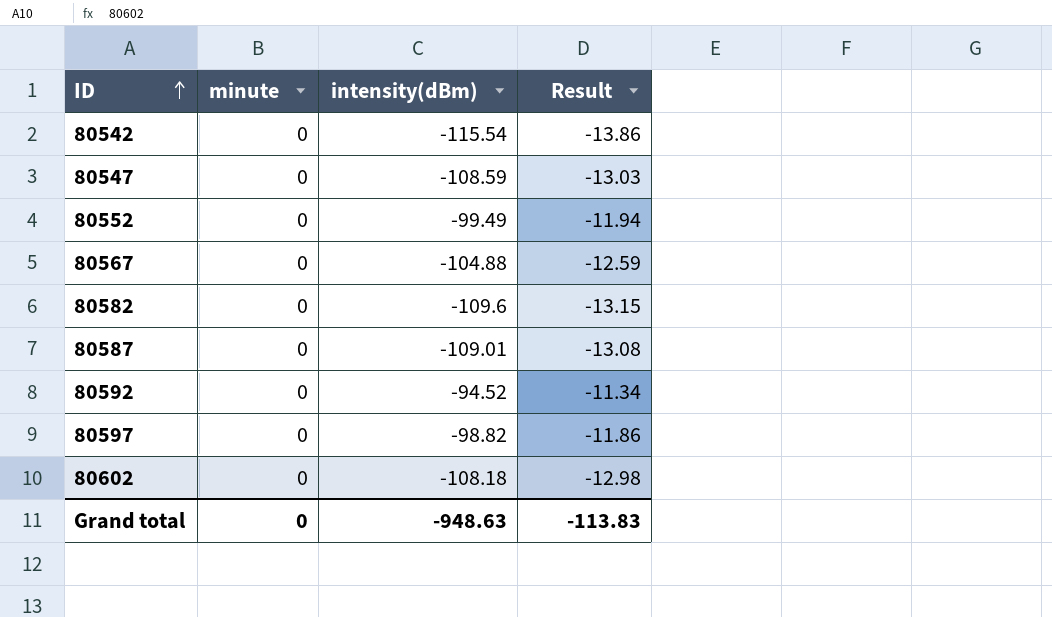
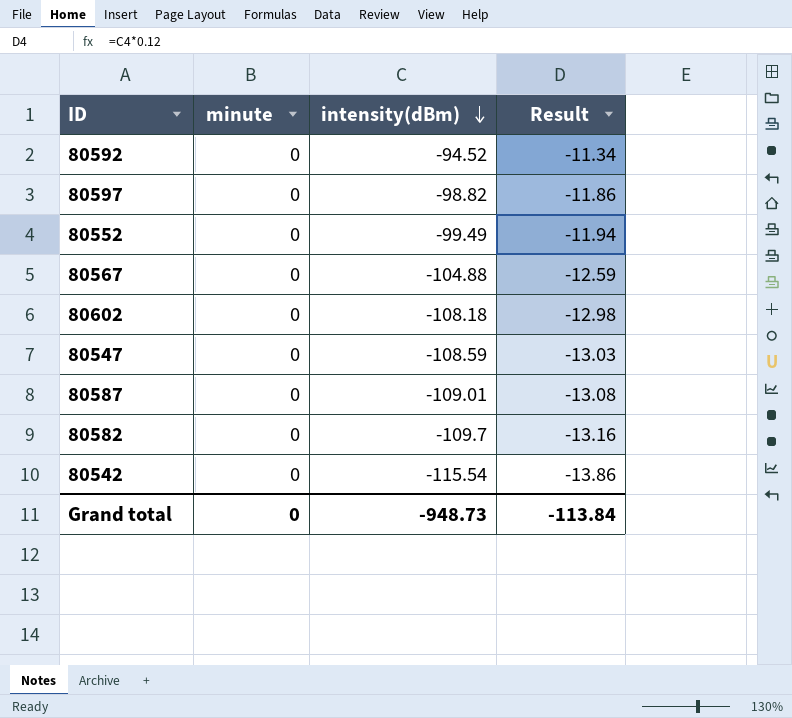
row order: ID ascending -> intensity(dBm) descending
80582 | intensity(dBm): -109.6 -> -109.7
80582 | Result: -13.15 -> -13.16
Grand total | intensity(dBm): -948.63 -> -948.73
Grand total | Result: -113.83 -> -113.84

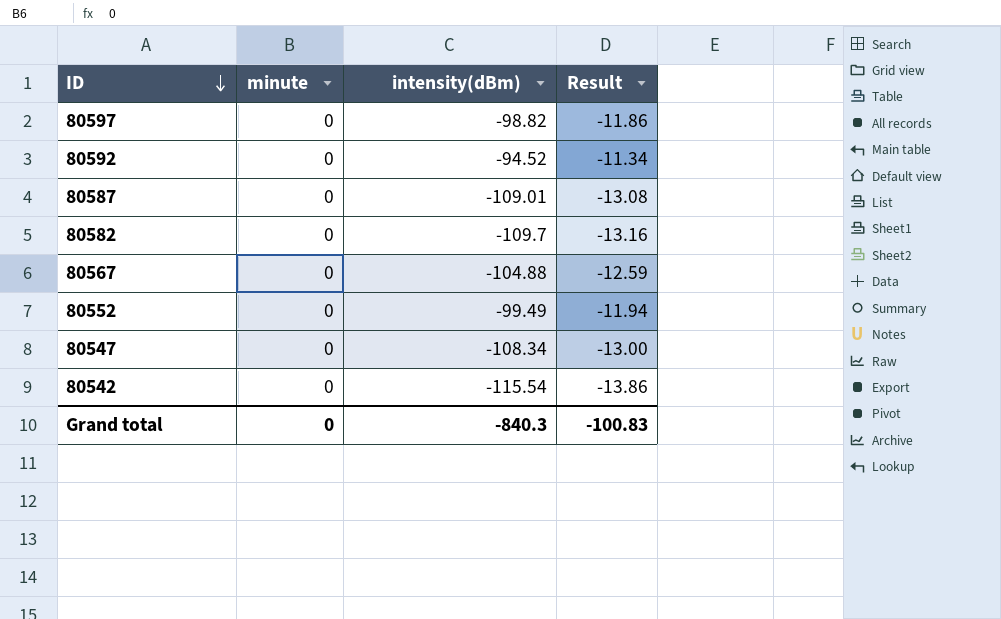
row order: intensity(dBm) descending -> ID descending
row 80602: 0 | -108.18 | -12.98 -> none
80547 | intensity(dBm): -108.59 -> -108.34
80547 | Result: -13.03 -> -13.00
Grand total | intensity(dBm): -948.73 -> -840.3
Grand total | Result: -113.84 -> -100.83

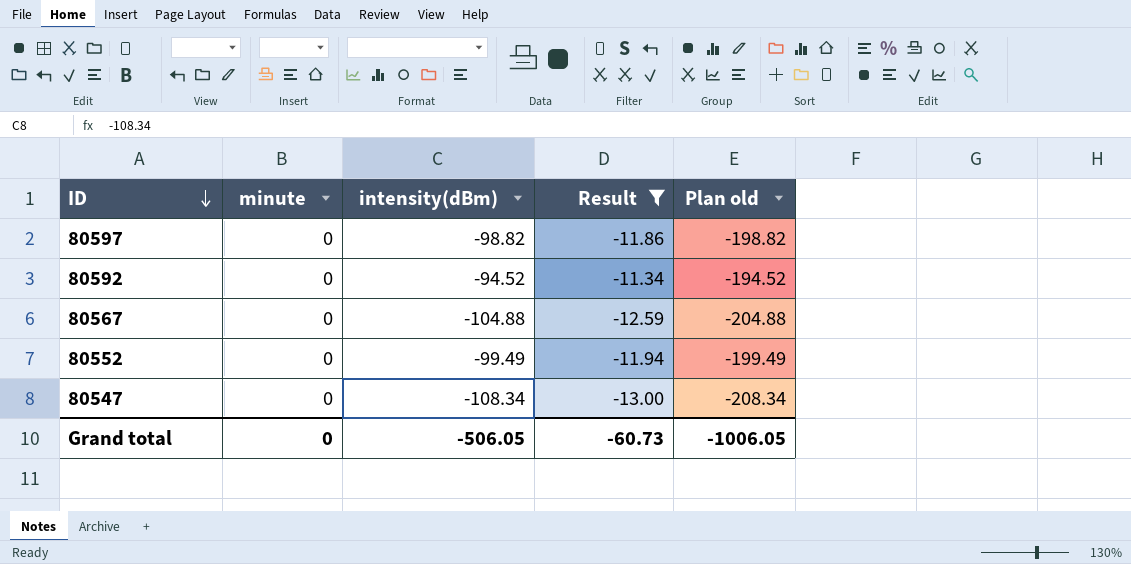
filter: none -> Result >= -13.00
column Plan old | formula: none -> [intensity(dBm)] - 100
Grand total | intensity(dBm): -840.3 -> -506.05
Grand total | Result: -100.83 -> -60.73

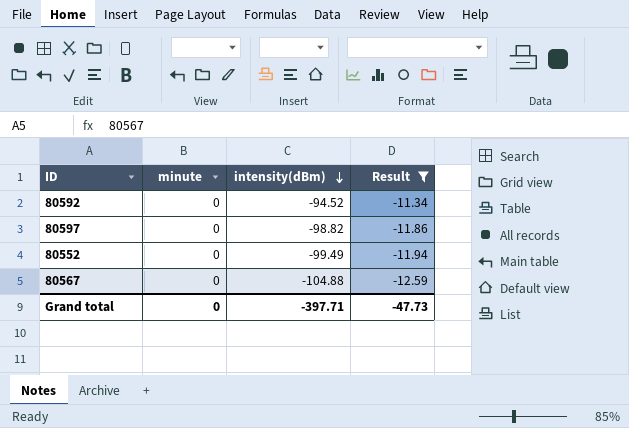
row order: ID descending -> intensity(dBm) descending
column Plan old | formula: [intensity(dBm)] - 100 -> none
row 80547: 0 | -108.34 | -13.00 | -208.34 -> none
Grand total | intensity(dBm): -506.05 -> -397.71
Grand total | Result: -60.73 -> -47.73

